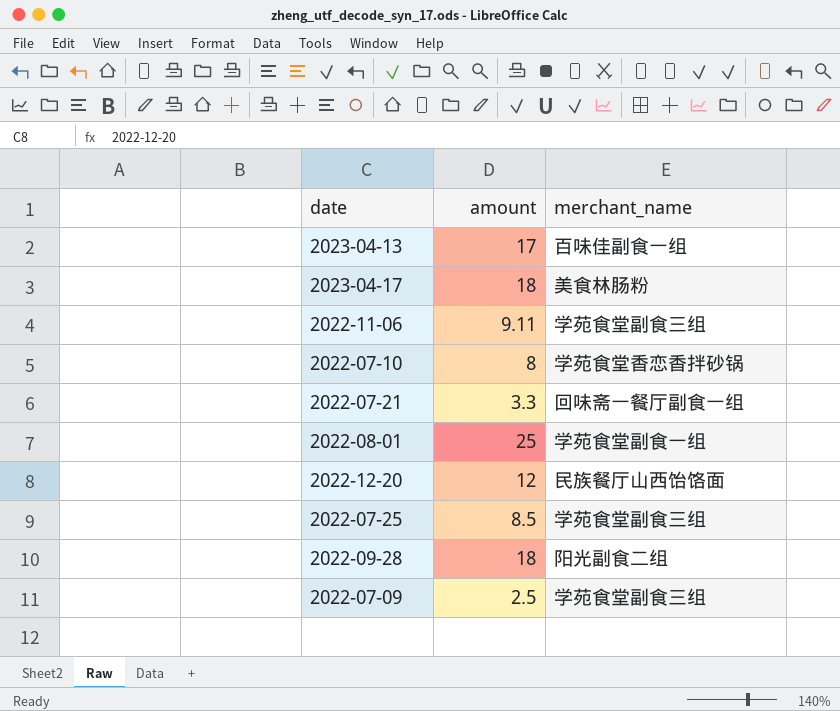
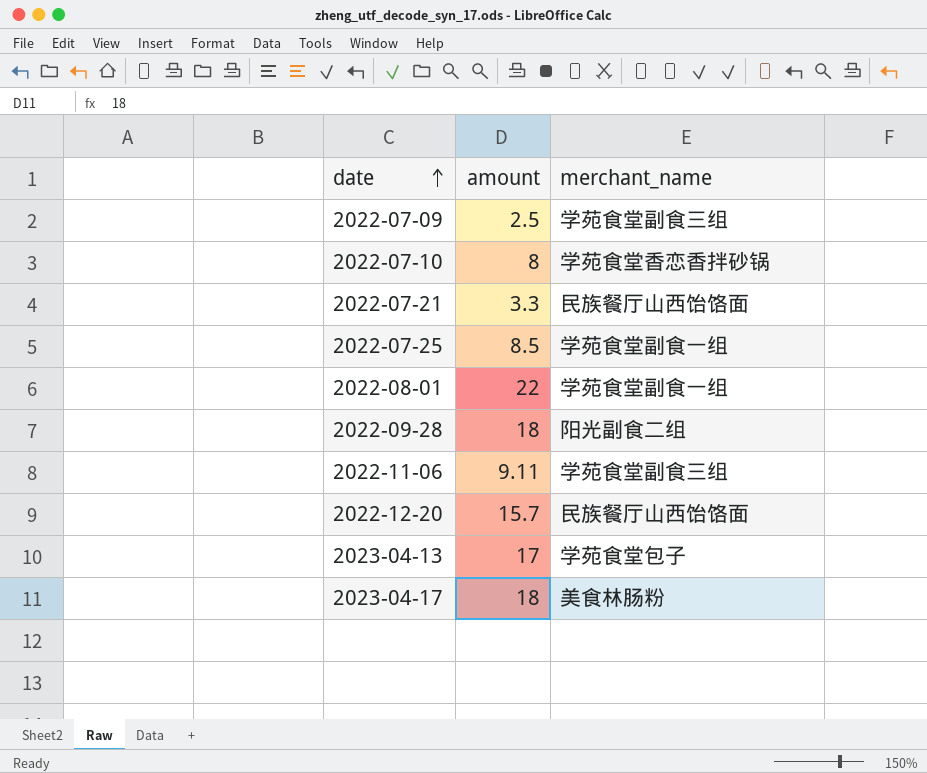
row order: none -> date ascending
2022-07-21 | merchant_name: 回味斋一餐厅副食一组 -> 民族餐厅山西饸饹面
2022-07-25 | merchant_name: 学苑食堂副食三组 -> 学苑食堂副食一组
2022-08-01 | amount: 25 -> 22
2022-12-20 | amount: 12 -> 15.7
2023-04-13 | merchant_name: 百味佳副食一组 -> 学苑食堂包子

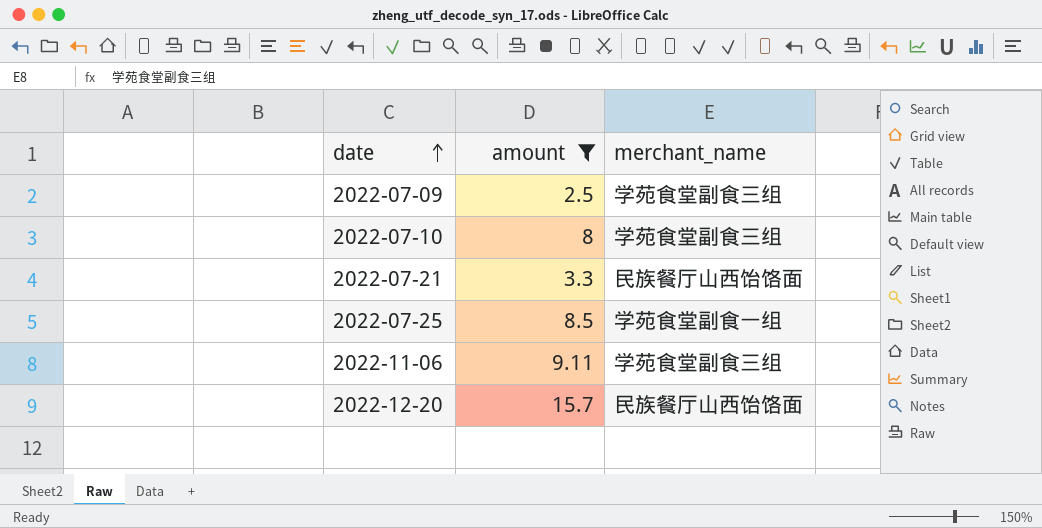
filter: none -> amount <= 15.7
2022-07-10 | merchant_name: 学苑食堂香恋香拌砂锅 -> 学苑食堂副食三组

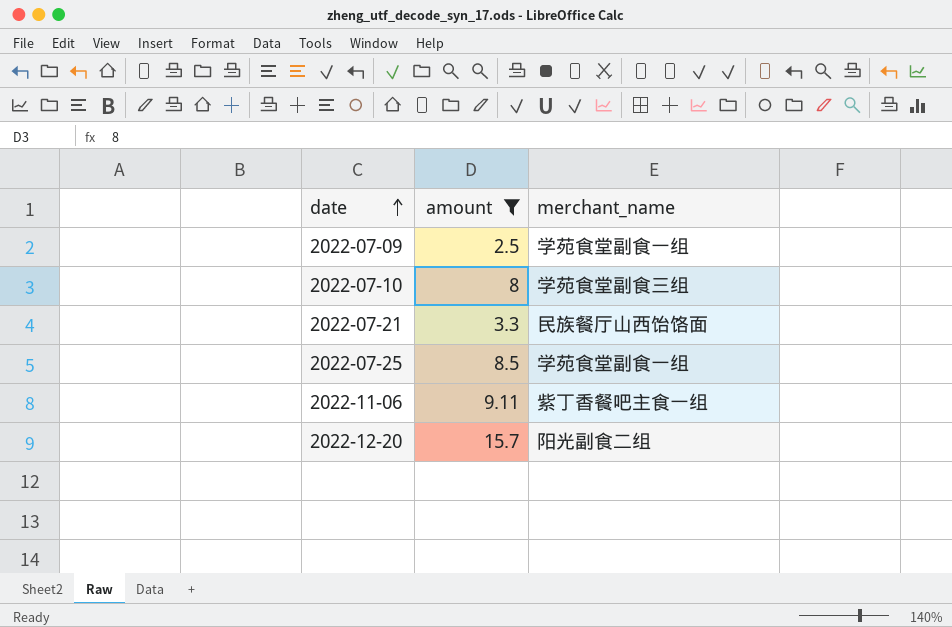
2022-07-09 | merchant_name: 学苑食堂副食三组 -> 学苑食堂副食一组
2022-11-06 | merchant_name: 学苑食堂副食三组 -> 紫丁香餐吧主食一组
2022-12-20 | merchant_name: 民族餐厅山西饸饹面 -> 阳光副食二组

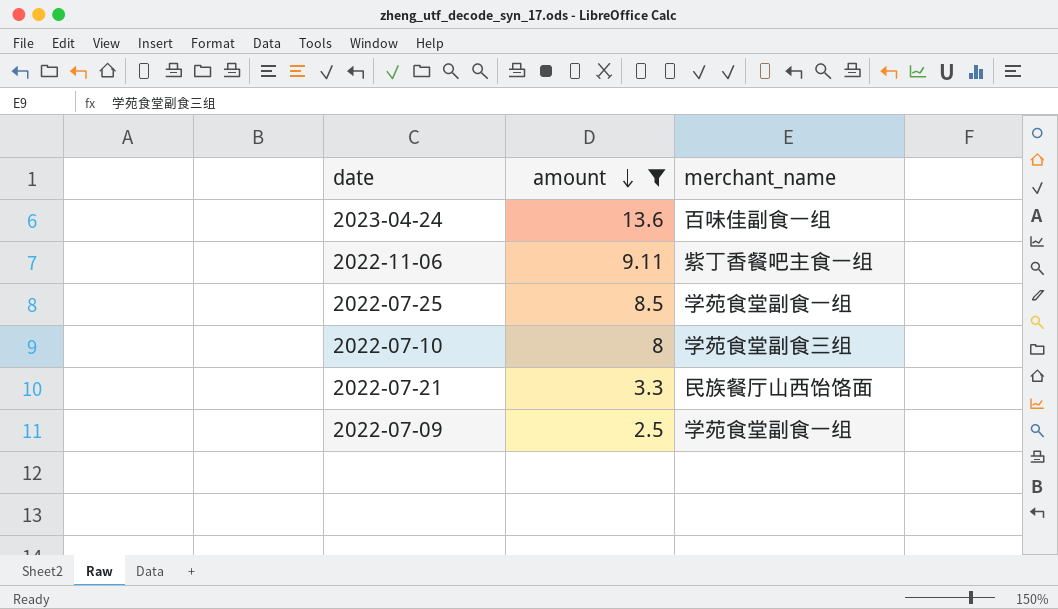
row order: date ascending -> amount descending
row 2022-12-20: 15.7 | 阳光副食二组 -> none
row 2023-04-24: none -> 13.6 | 百味佳副食一组

